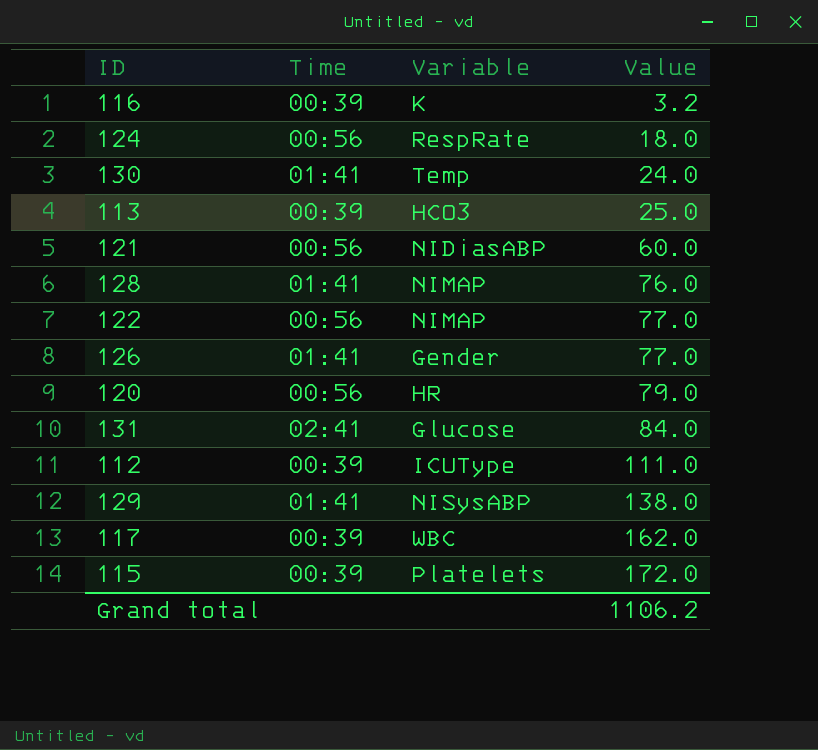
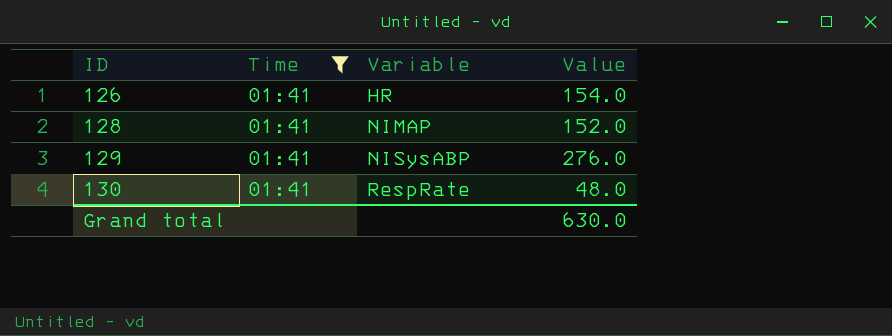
filter: none -> Time = 01:41
row order: Value ascending -> ID ascending
126 | Variable: Gender -> HR
126 | Value: 77.0 -> 154.0
128 | Value: 76.0 -> 152.0
129 | Value: 138.0 -> 276.0
130 | Variable: Temp -> RespRate
130 | Value: 24.0 -> 48.0
Grand total | Value: 1106.2 -> 630.0

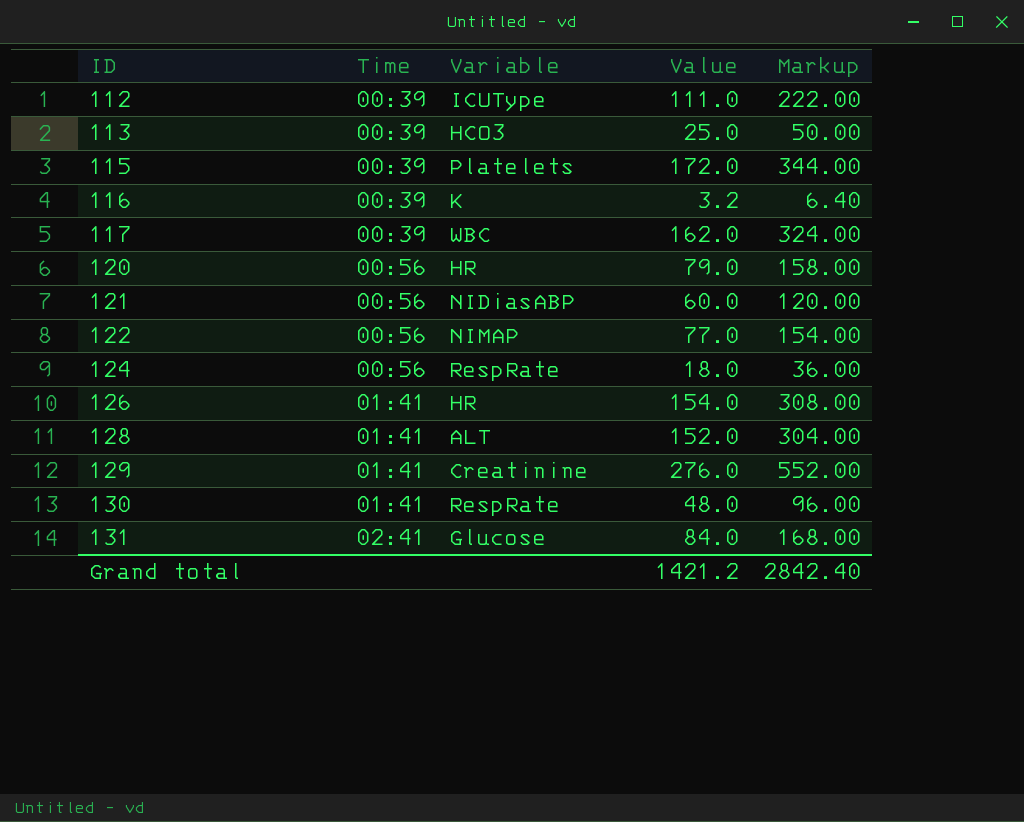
filter: Time = 01:41 -> none
column Markup | formula: none -> [Value] * 2
128 | Variable: NIMAP -> ALT
129 | Variable: NISysABP -> Creatinine
Grand total | Value: 630.0 -> 1421.2

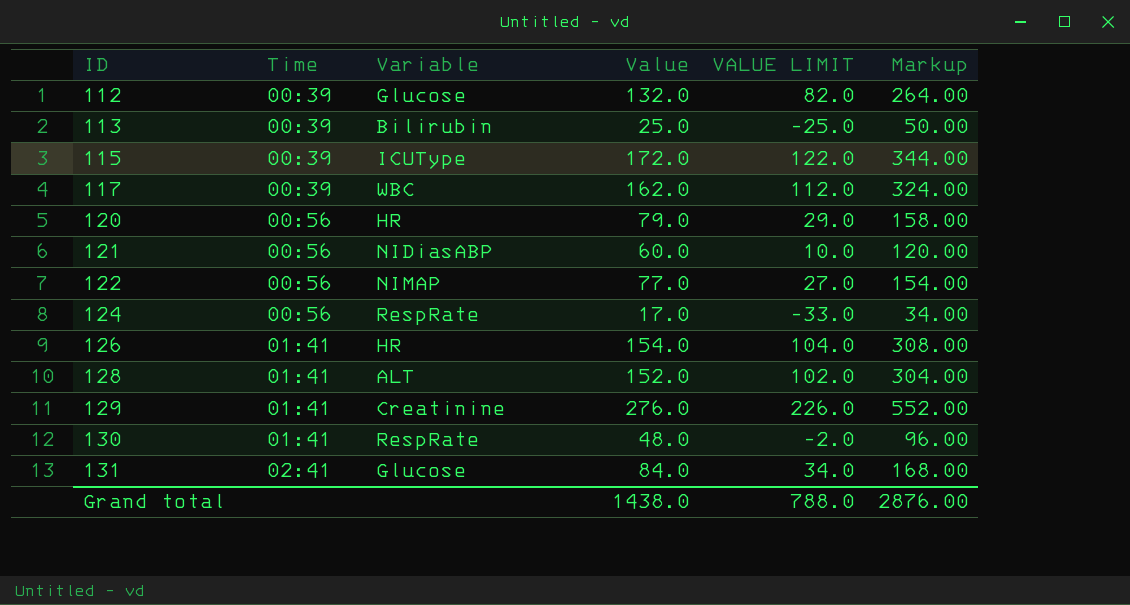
column VALUE LIMIT | formula: none -> [Value] - 50
row 116: 00:39 | K | 3.2 | 6.40 -> none
112 | Variable: ICUType -> Glucose
112 | Value: 111.0 -> 132.0
112 | Markup: 222.00 -> 264.00
113 | Variable: HCO3 -> Bilirubin
115 | Variable: Platelets -> ICUType
124 | Value: 18.0 -> 17.0
124 | Markup: 36.00 -> 34.00
Grand total | Value: 1421.2 -> 1438.0
Grand total | Markup: 2842.40 -> 2876.00

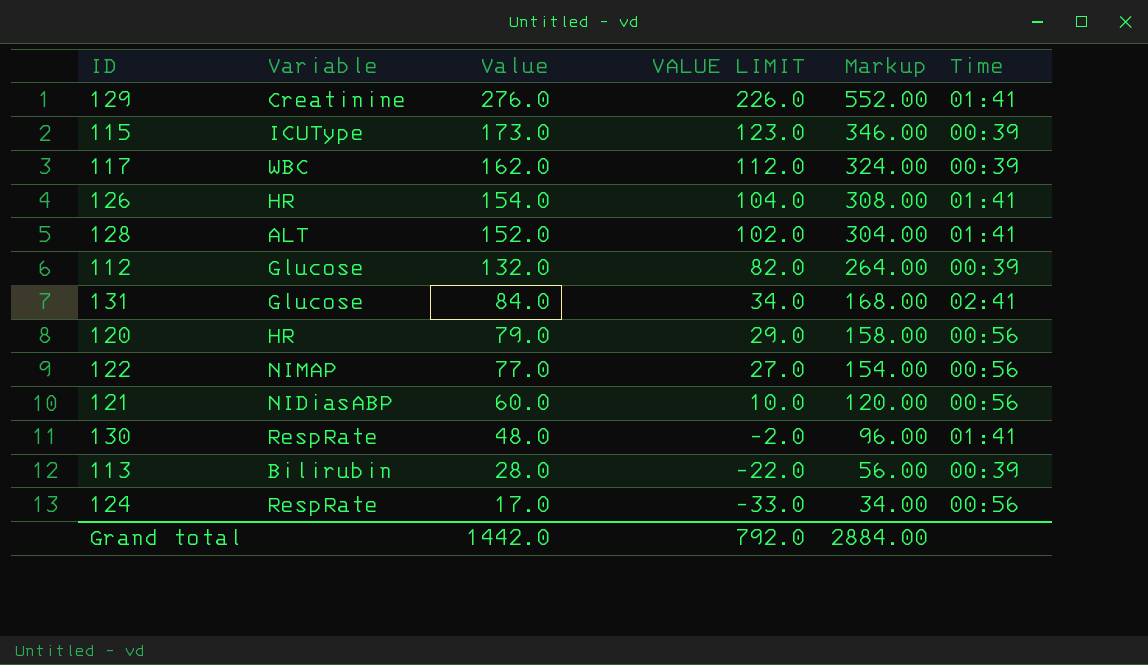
row order: ID ascending -> Value descending
column Time | position: 2 -> 6
115 | Value: 172.0 -> 173.0
115 | VALUE LIMIT: 122.0 -> 123.0
115 | Markup: 344.00 -> 346.00
113 | Value: 25.0 -> 28.0
113 | VALUE LIMIT: -25.0 -> -22.0
113 | Markup: 50.00 -> 56.00
Grand total | Value: 1438.0 -> 1442.0
Grand total | VALUE LIMIT: 788.0 -> 792.0
Grand total | Markup: 2876.00 -> 2884.00

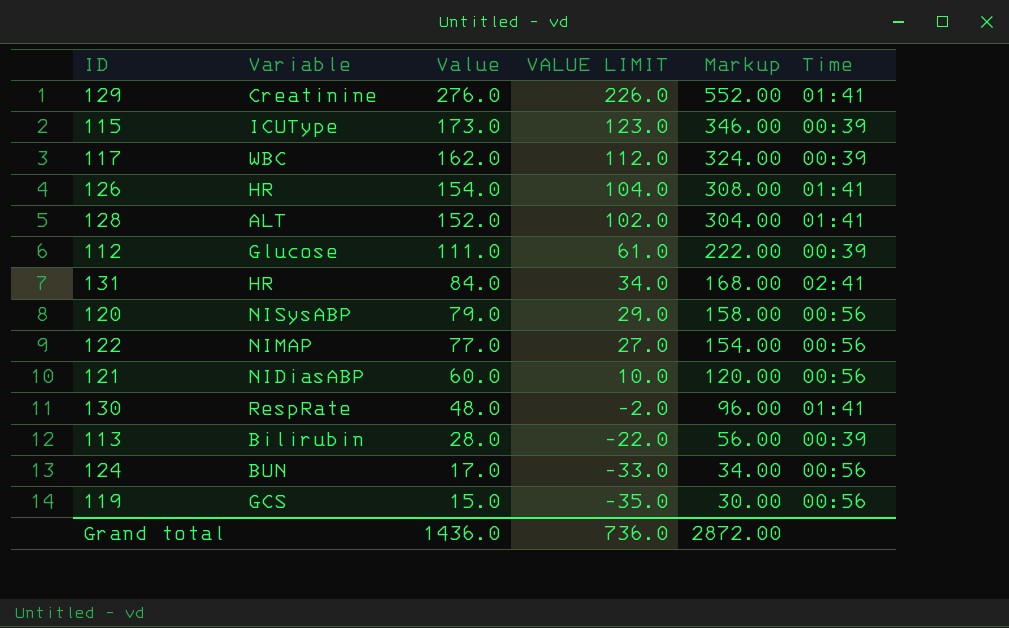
112 | Value: 132.0 -> 111.0
112 | VALUE LIMIT: 82.0 -> 61.0
112 | Markup: 264.00 -> 222.00
131 | Variable: Glucose -> HR
120 | Variable: HR -> NISysABP
124 | Variable: RespRate -> BUN
row 119: none -> GCS | 15.0 | -35.0 | 30.00 | 00:56
Grand total | Value: 1442.0 -> 1436.0
Grand total | VALUE LIMIT: 792.0 -> 736.0
Grand total | Markup: 2884.00 -> 2872.00

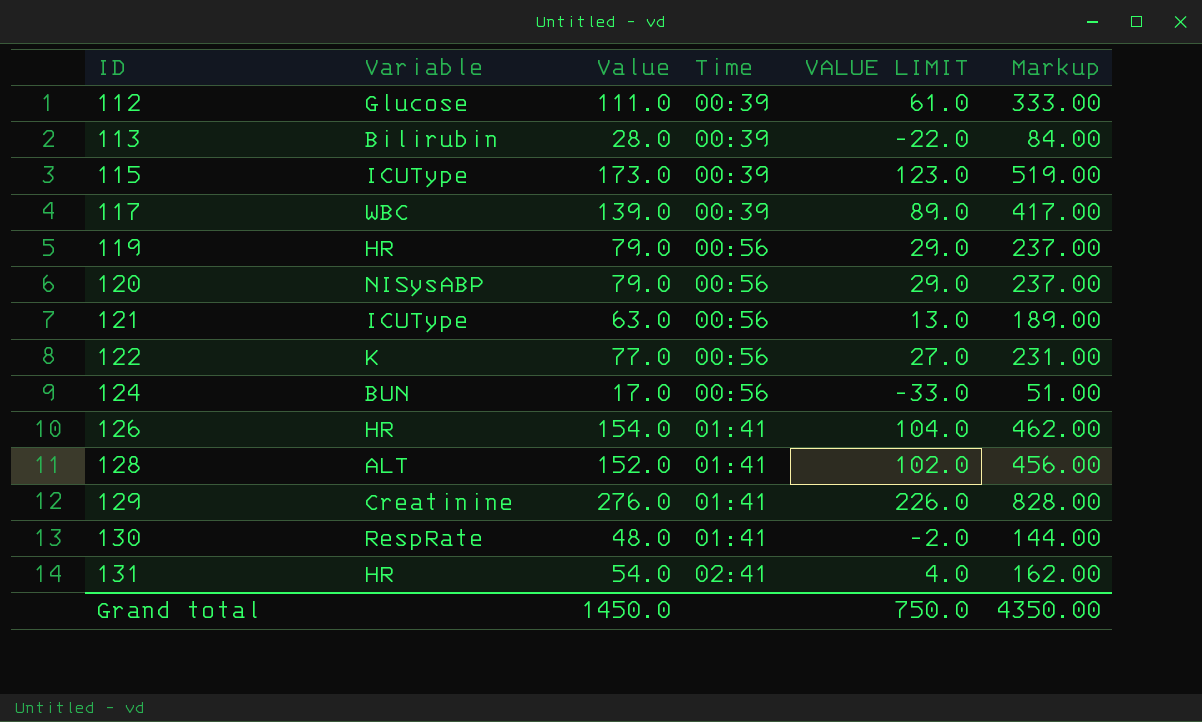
row order: Value descending -> ID ascending
column Time | position: 6 -> 4
column Markup | formula: [Value] * 2 -> [Value] * 3
117 | Value: 162.0 -> 139.0
117 | VALUE LIMIT: 112.0 -> 89.0
119 | Variable: GCS -> HR
119 | Value: 15.0 -> 79.0
119 | VALUE LIMIT: -35.0 -> 29.0
121 | Variable: NIDiasABP -> ICUType
121 | Value: 60.0 -> 63.0
121 | VALUE LIMIT: 10.0 -> 13.0
122 | Variable: NIMAP -> K
131 | Value: 84.0 -> 54.0
131 | VALUE LIMIT: 34.0 -> 4.0
Grand total | Value: 1436.0 -> 1450.0
Grand total | VALUE LIMIT: 736.0 -> 750.0
Grand total | Markup: 2872.00 -> 4350.00

